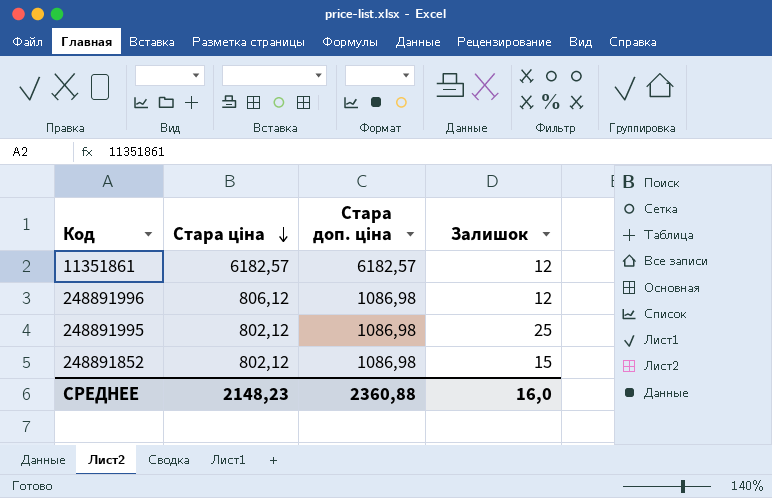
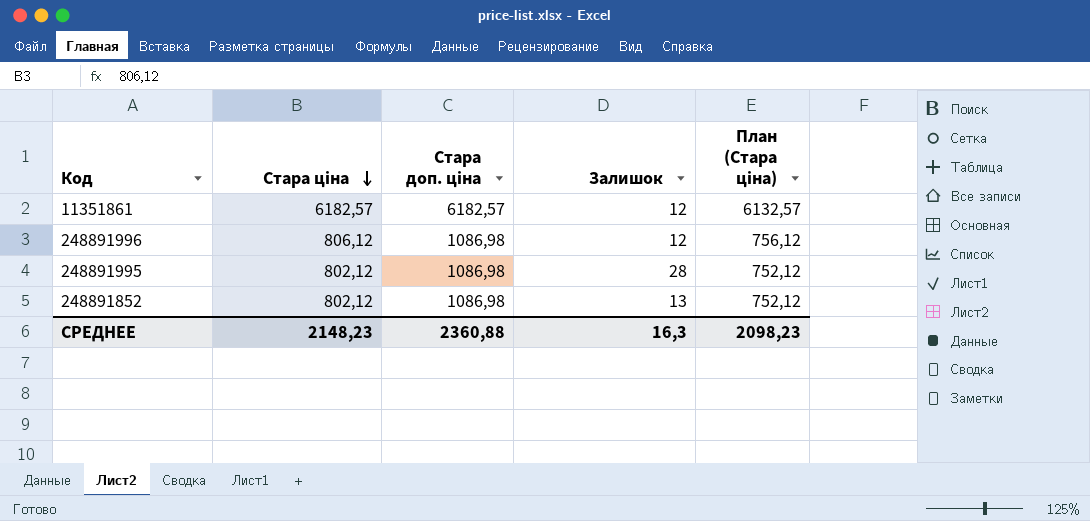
column План (Стара ціна) | formula: none -> [Стара ціна] - 50
248891995 | Залишок: 25 -> 28
248891852 | Залишок: 15 -> 13
СРЕДНЕЕ | Залишок: 16,0 -> 16,3

